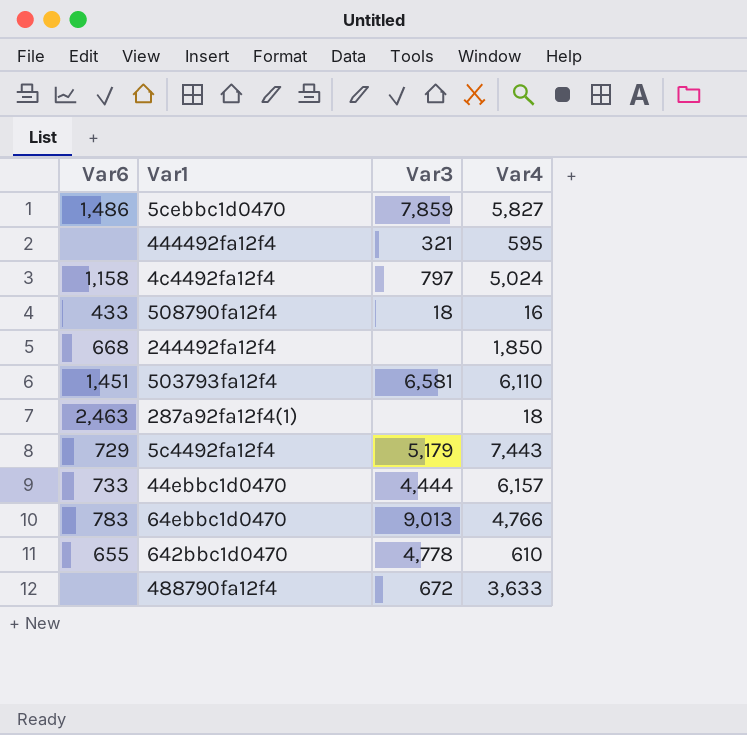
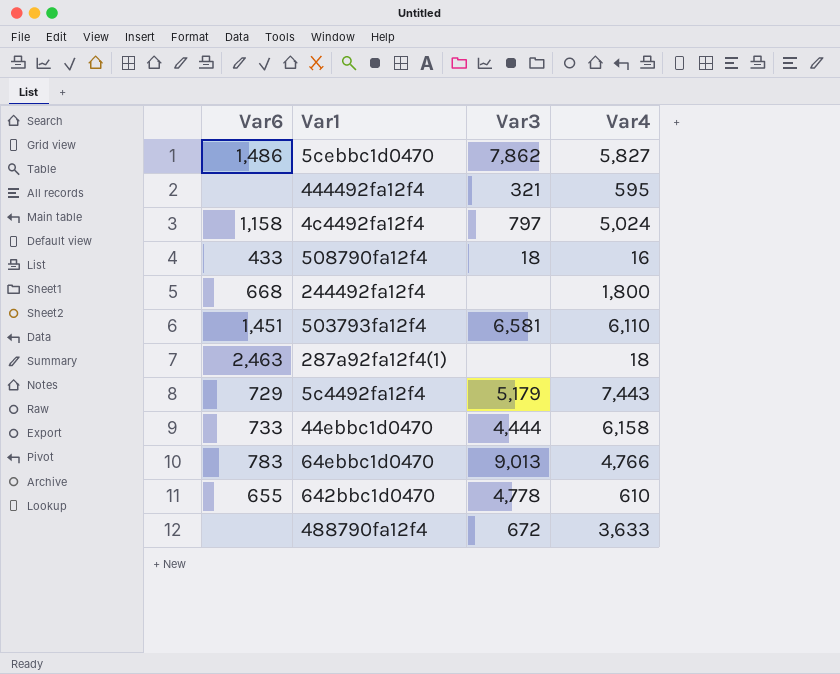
5cebbc1d0470 | Var3: 7,859 -> 7,862
244492fa12f4 | Var4: 1,850 -> 1,800
44ebbc1d0470 | Var4: 6,157 -> 6,158

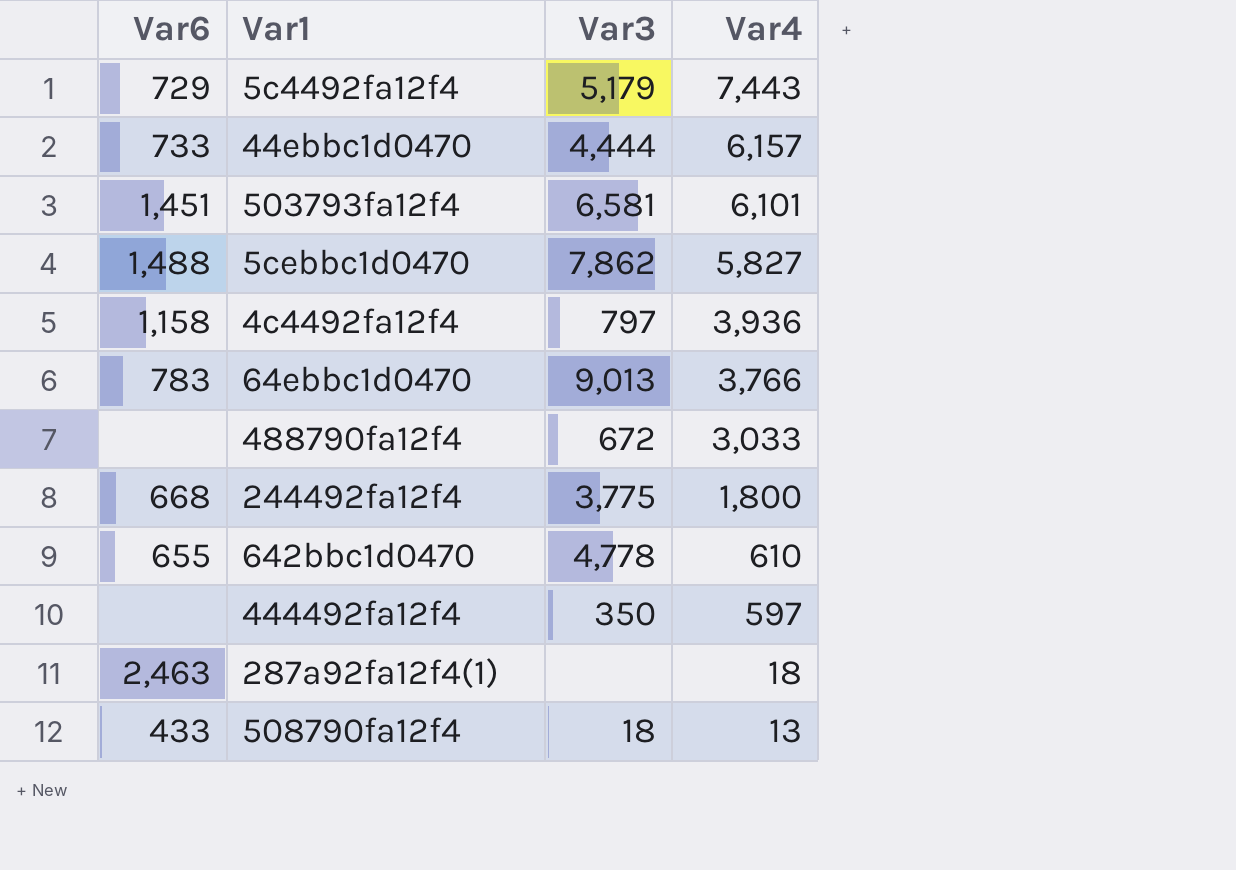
row order: none -> Var4 descending
44ebbc1d0470 | Var4: 6,158 -> 6,157
503793fa12f4 | Var4: 6,110 -> 6,101
5cebbc1d0470 | Var6: 1,486 -> 1,488
4c4492fa12f4 | Var4: 5,024 -> 3,936
64ebbc1d0470 | Var4: 4,766 -> 3,766
488790fa12f4 | Var4: 3,633 -> 3,033
244492fa12f4 | Var3: none -> 3,775
444492fa12f4 | Var3: 321 -> 350
444492fa12f4 | Var4: 595 -> 597
508790fa12f4 | Var4: 16 -> 13

